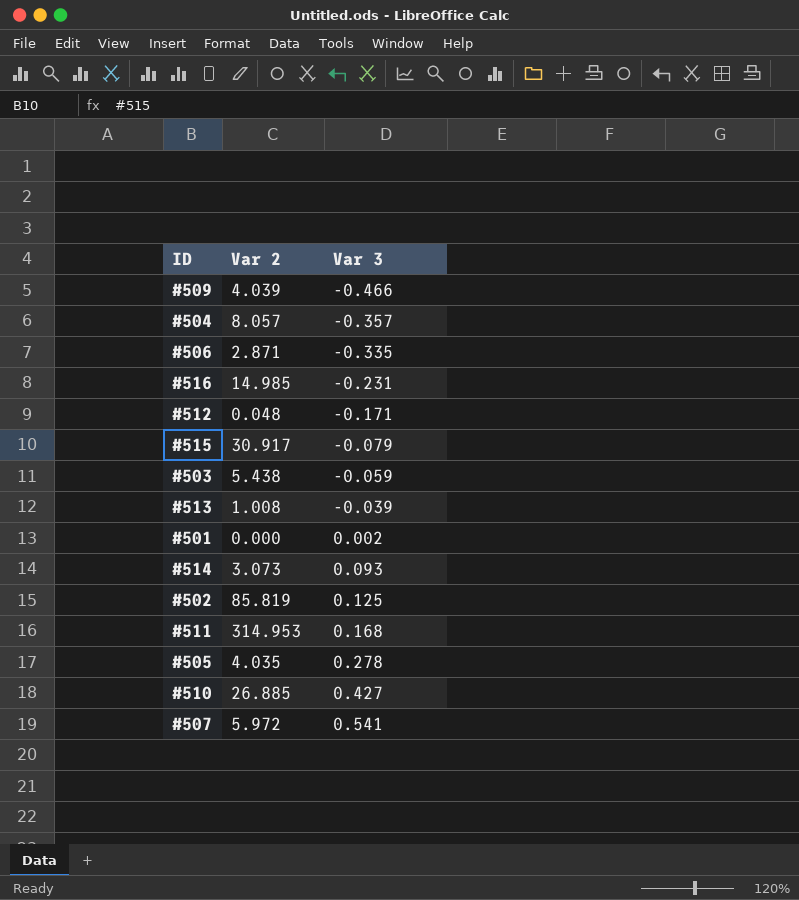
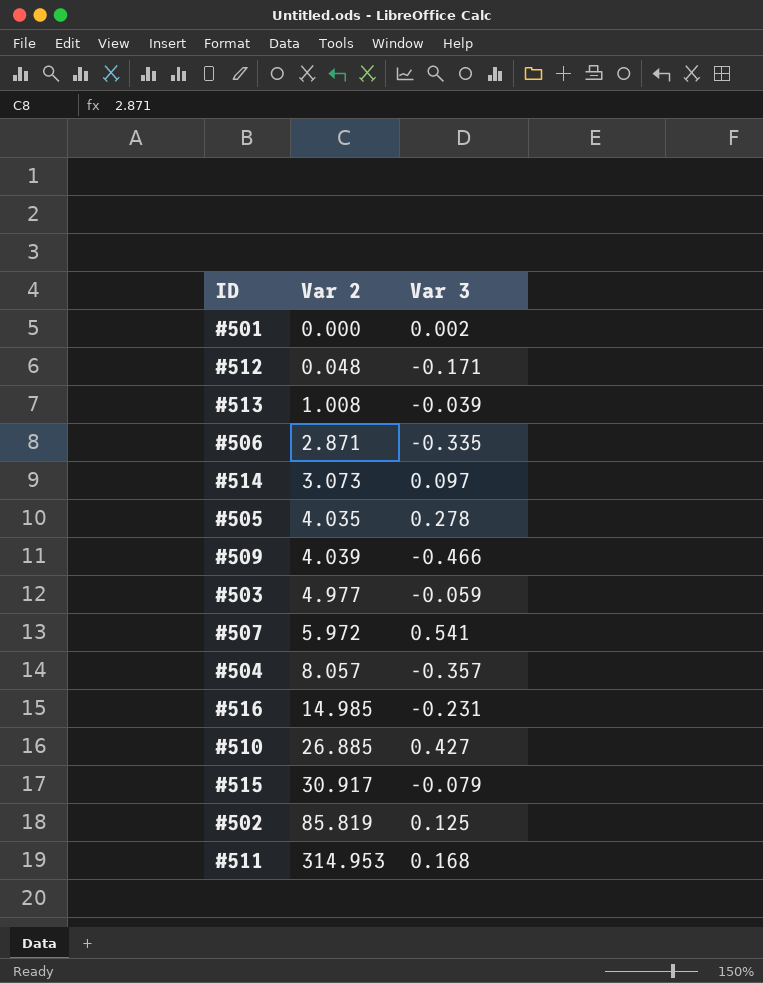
row order: Var 3 ascending -> Var 2 ascending
#514 | Var 3: 0.093 -> 0.097
#503 | Var 2: 5.438 -> 4.977

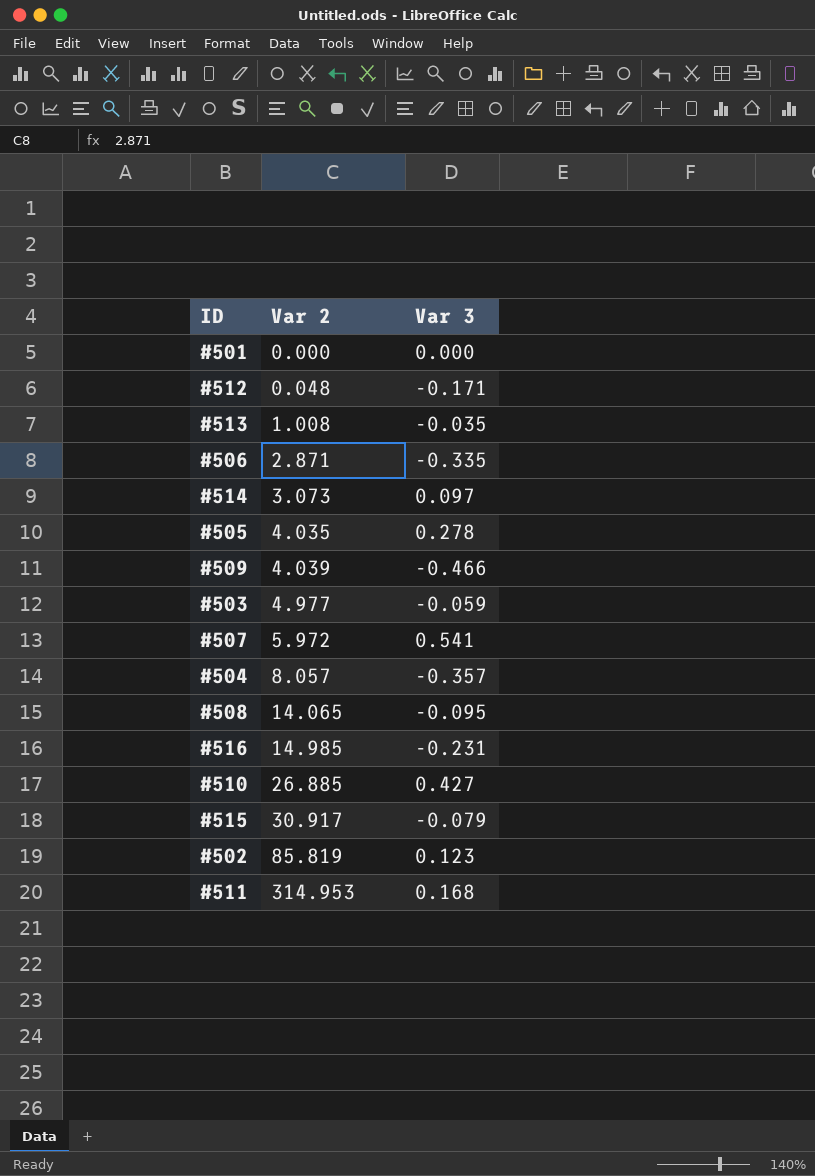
#501 | Var 3: 0.002 -> 0.000
#513 | Var 3: -0.039 -> -0.035
row #508: none -> 14.065 | -0.095
#502 | Var 3: 0.125 -> 0.123

